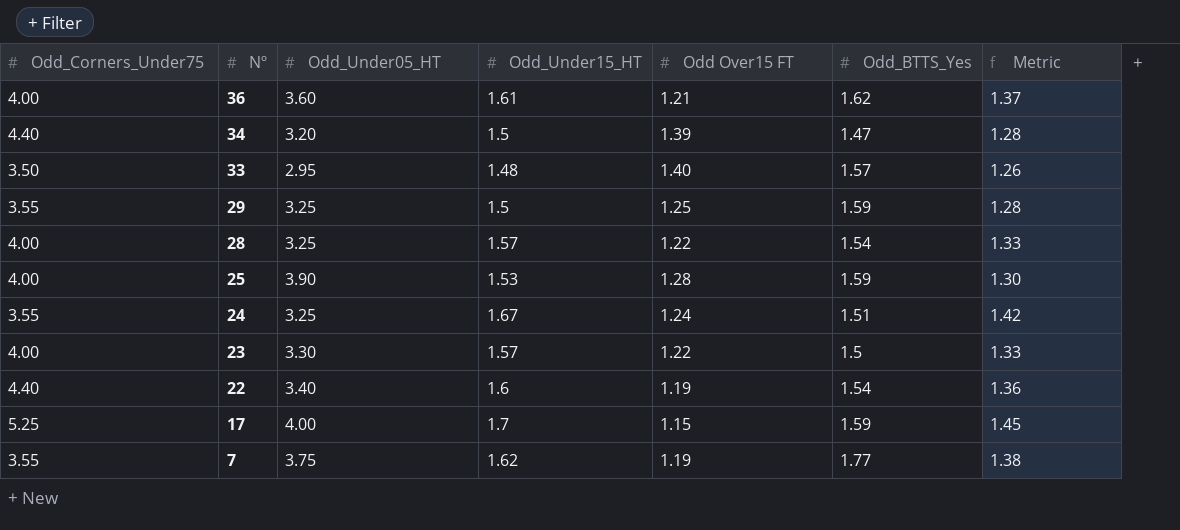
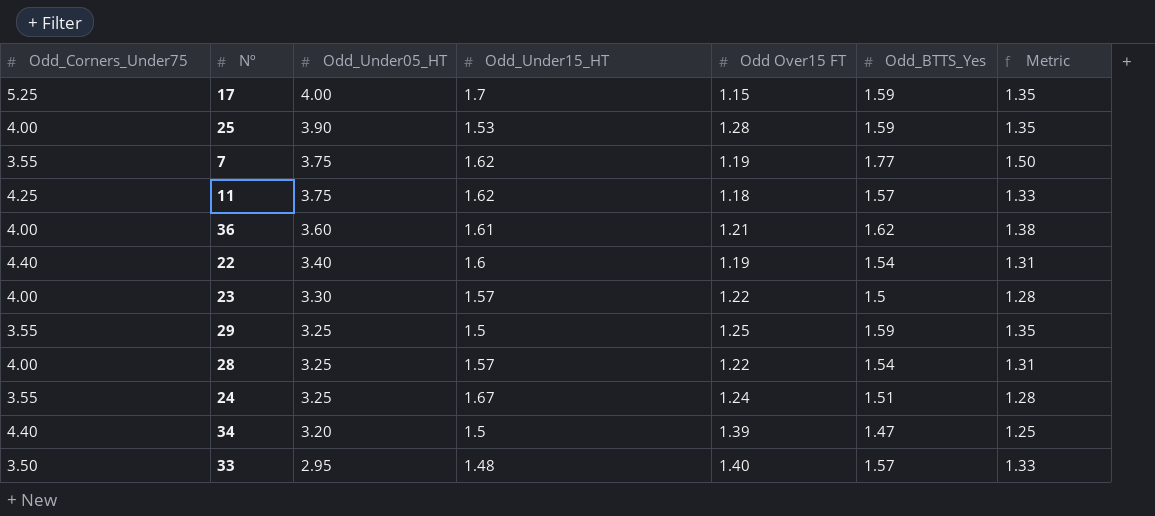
row order: Nº descending -> Odd_Under05_HT descending
column Metric | formula: [Odd_Under15_HT] * 0.85 -> [Odd_BTTS_Yes] * 0.85
row 11: none -> 4.25 | 3.75 | 1.62 | 1.18 | 1.57 | 1.33

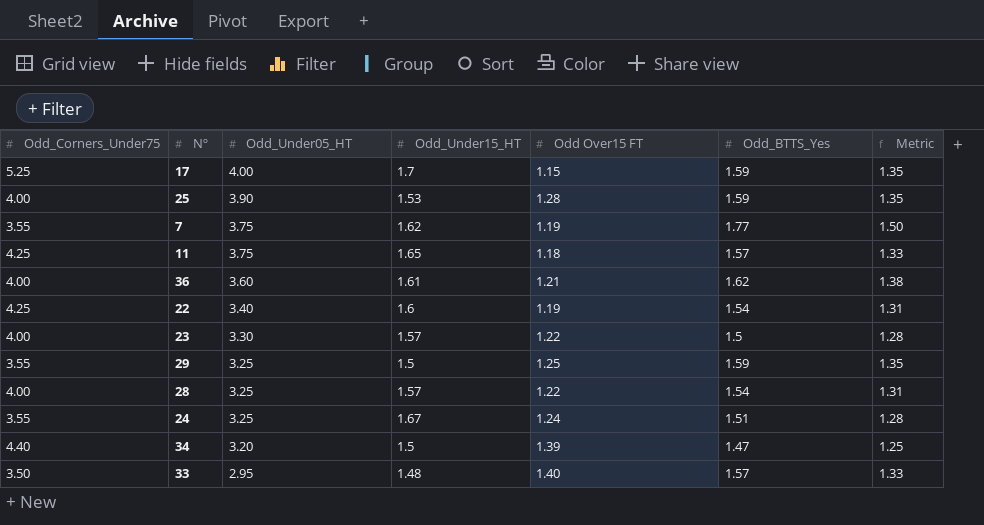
11 | Odd_Under15_HT: 1.62 -> 1.65
22 | Odd_Corners_Under75: 4.40 -> 4.25

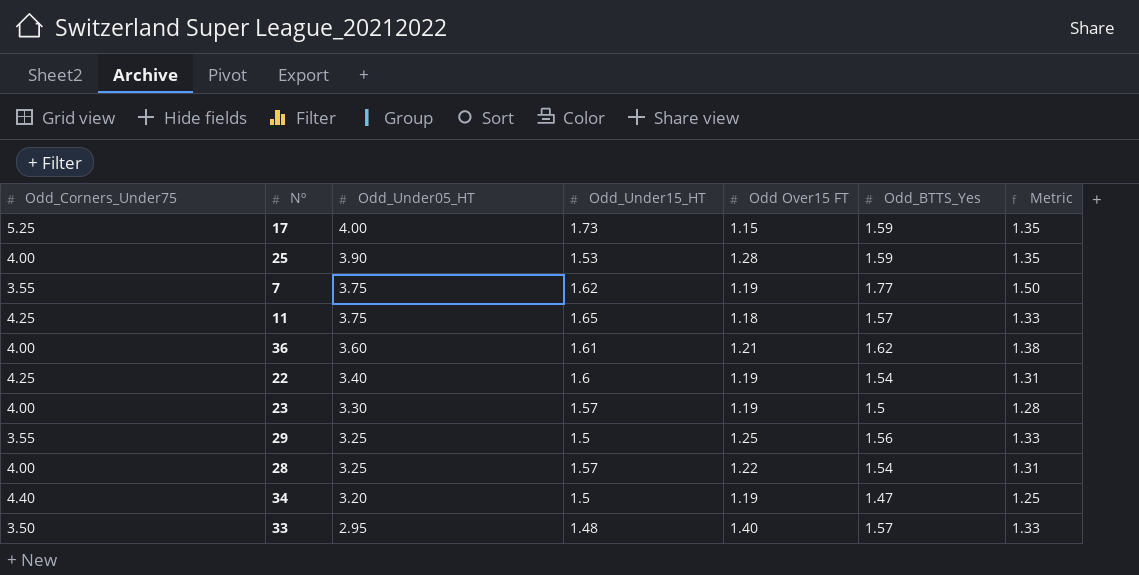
row 24: 3.55 | 3.25 | 1.67 | 1.24 | 1.51 | 1.28 -> none
17 | Odd_Under15_HT: 1.7 -> 1.73
23 | Odd Over15 FT: 1.22 -> 1.19
29 | Odd_BTTS_Yes: 1.59 -> 1.56
29 | Metric: 1.35 -> 1.33
34 | Odd Over15 FT: 1.39 -> 1.19

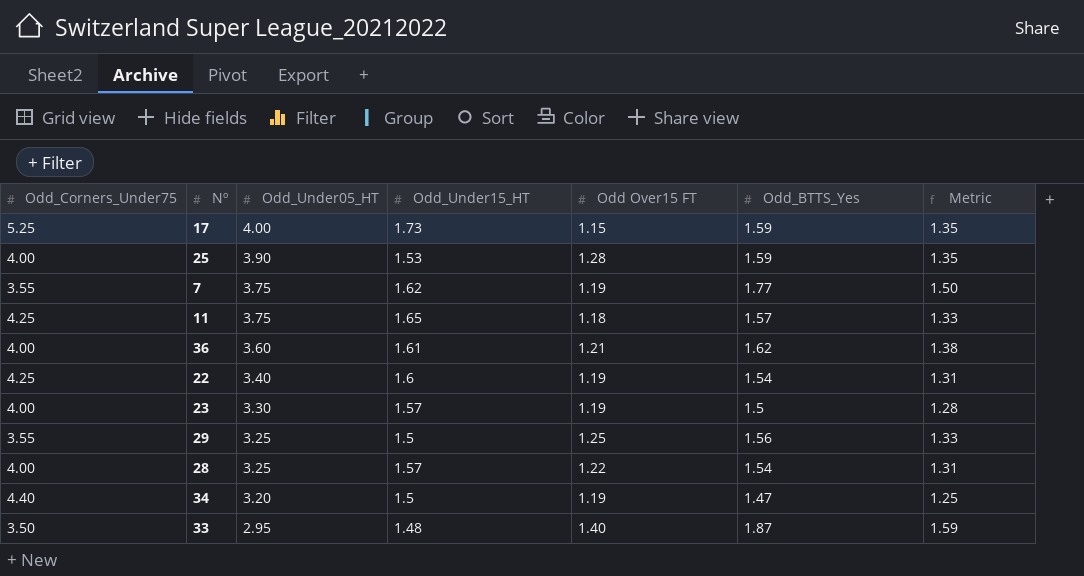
33 | Odd_BTTS_Yes: 1.57 -> 1.87
33 | Metric: 1.33 -> 1.59

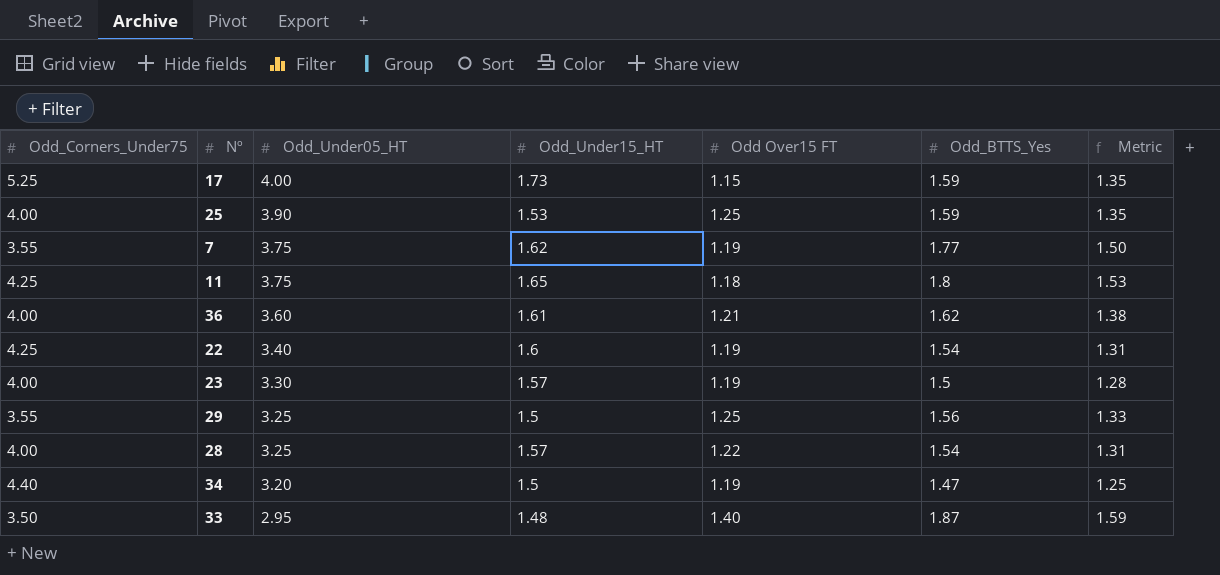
25 | Odd Over15 FT: 1.28 -> 1.25
11 | Odd_BTTS_Yes: 1.57 -> 1.8
11 | Metric: 1.33 -> 1.53

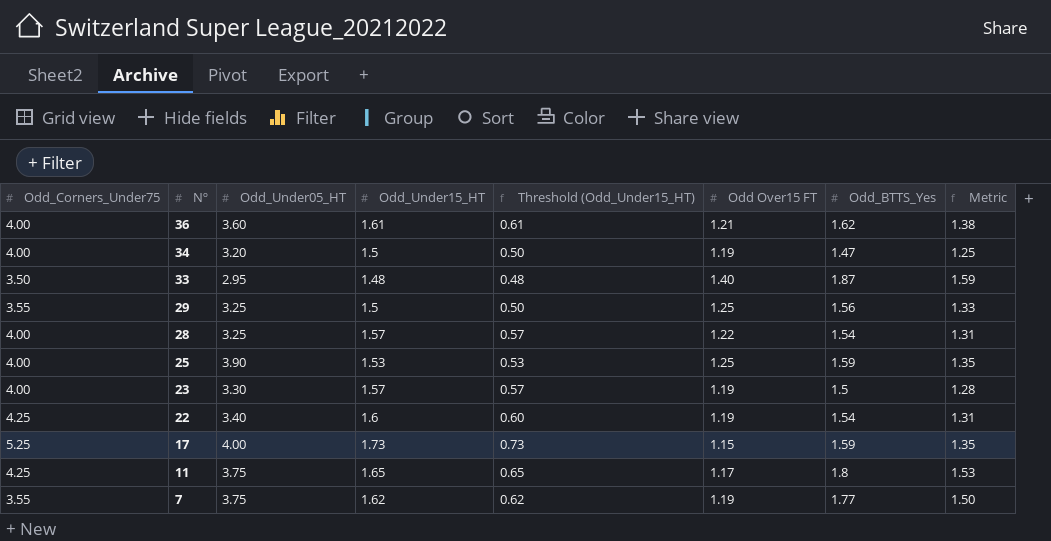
row order: Odd_Under05_HT descending -> Nº descending
column Threshold (Odd_Under15_HT) | formula: none -> [Odd_Under15_HT] - 1
34 | Odd_Corners_Under75: 4.40 -> 4.00
11 | Odd Over15 FT: 1.18 -> 1.17

